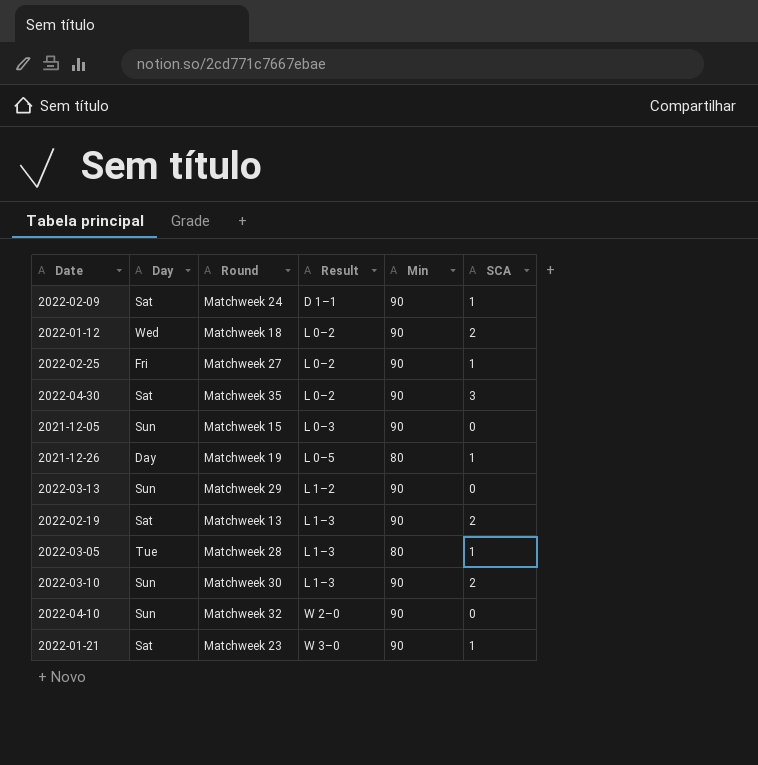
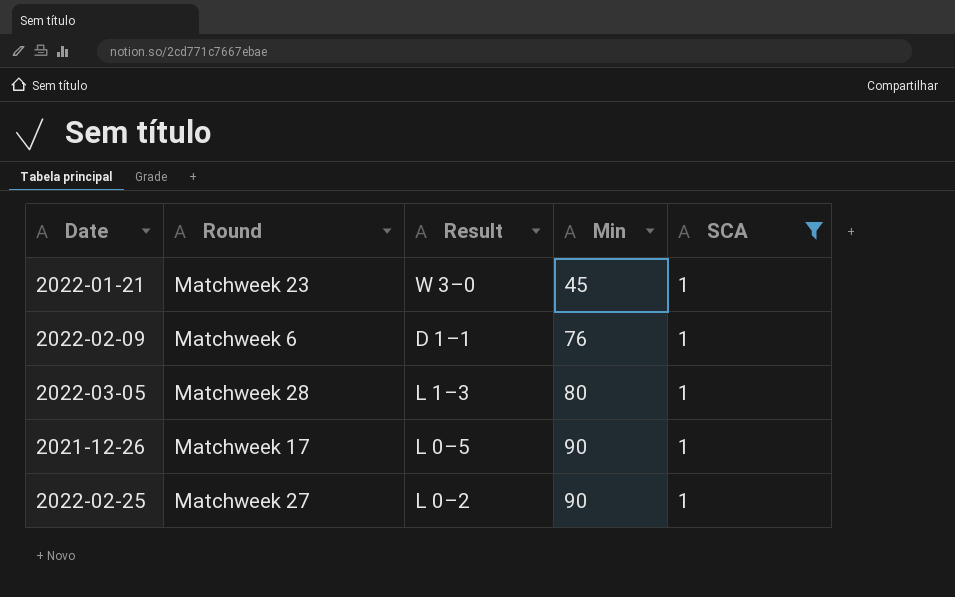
filter: none -> SCA = 1
row order: Result ascending -> Min ascending
column Day | position: 2 -> none
2022-01-21 | Min: 90 -> 45
2022-02-09 | Round: Matchweek 24 -> Matchweek 6
2022-02-09 | Min: 90 -> 76
2021-12-26 | Round: Matchweek 19 -> Matchweek 17
2021-12-26 | Min: 80 -> 90

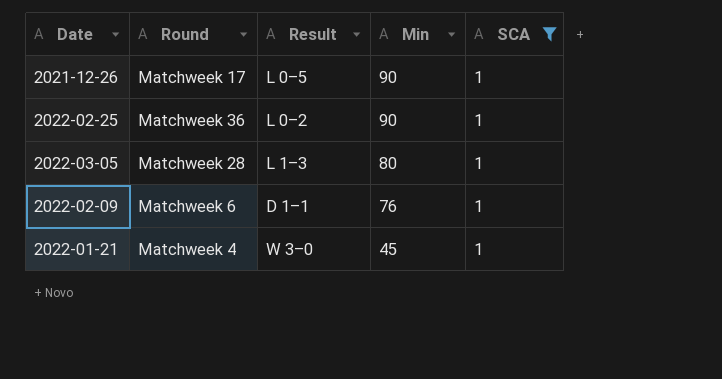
row order: Min ascending -> Min descending
2022-02-25 | Round: Matchweek 27 -> Matchweek 36
2022-01-21 | Round: Matchweek 23 -> Matchweek 4

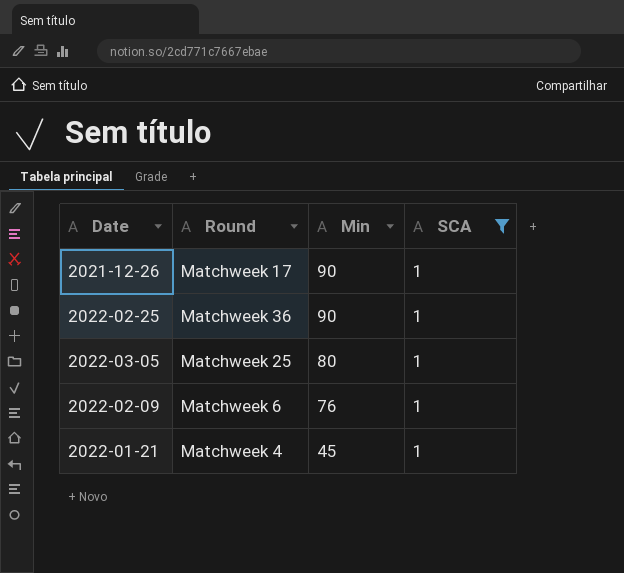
column Result | position: 3 -> none
2022-03-05 | Round: Matchweek 28 -> Matchweek 25

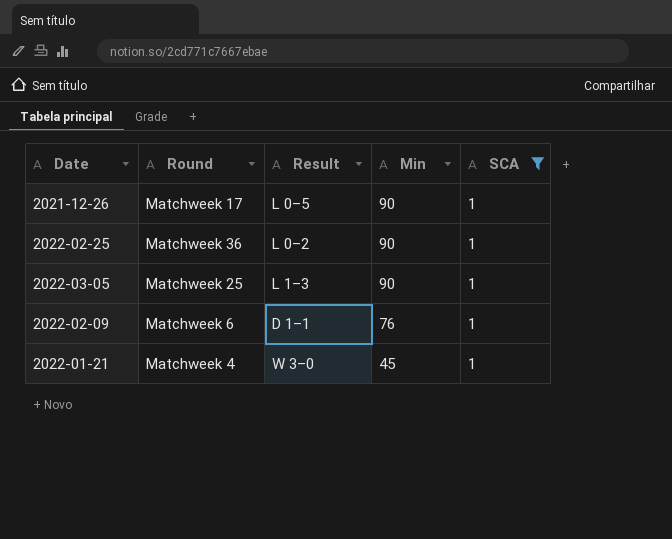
column Result | position: none -> 3
2022-03-05 | Min: 80 -> 90

